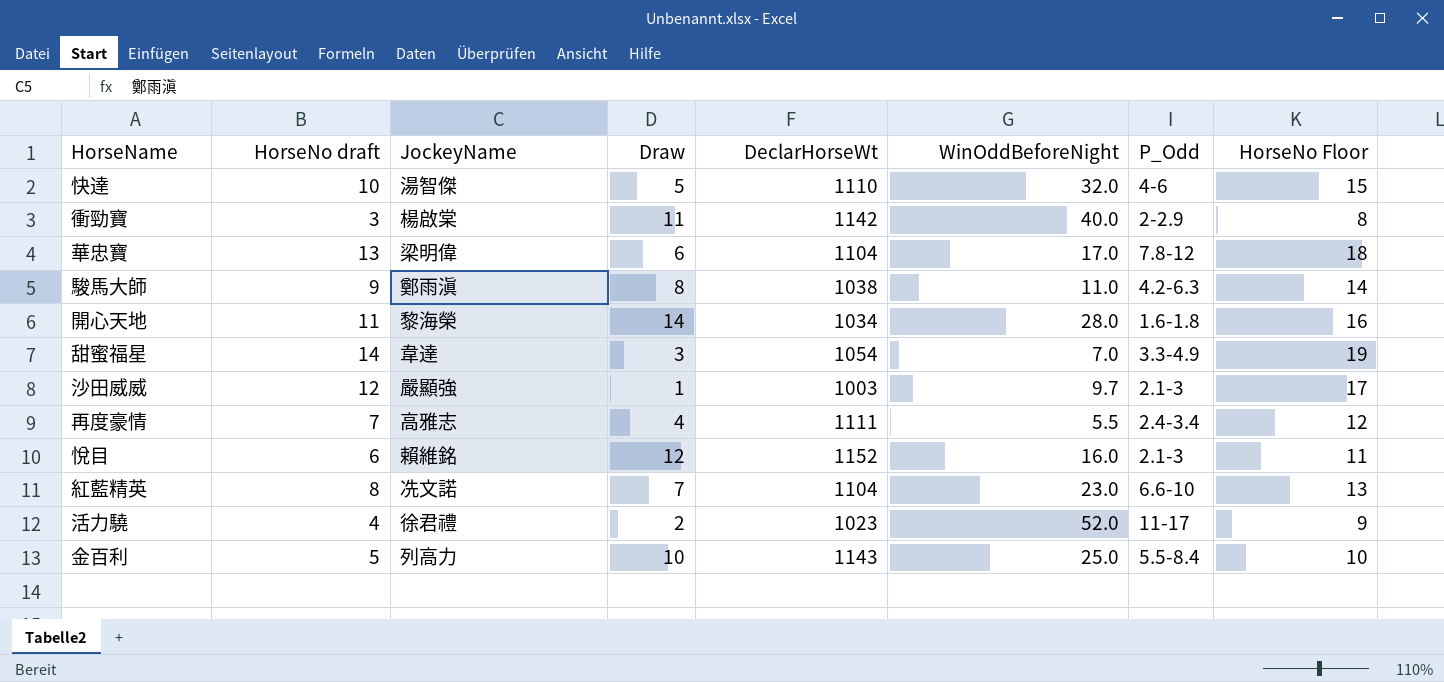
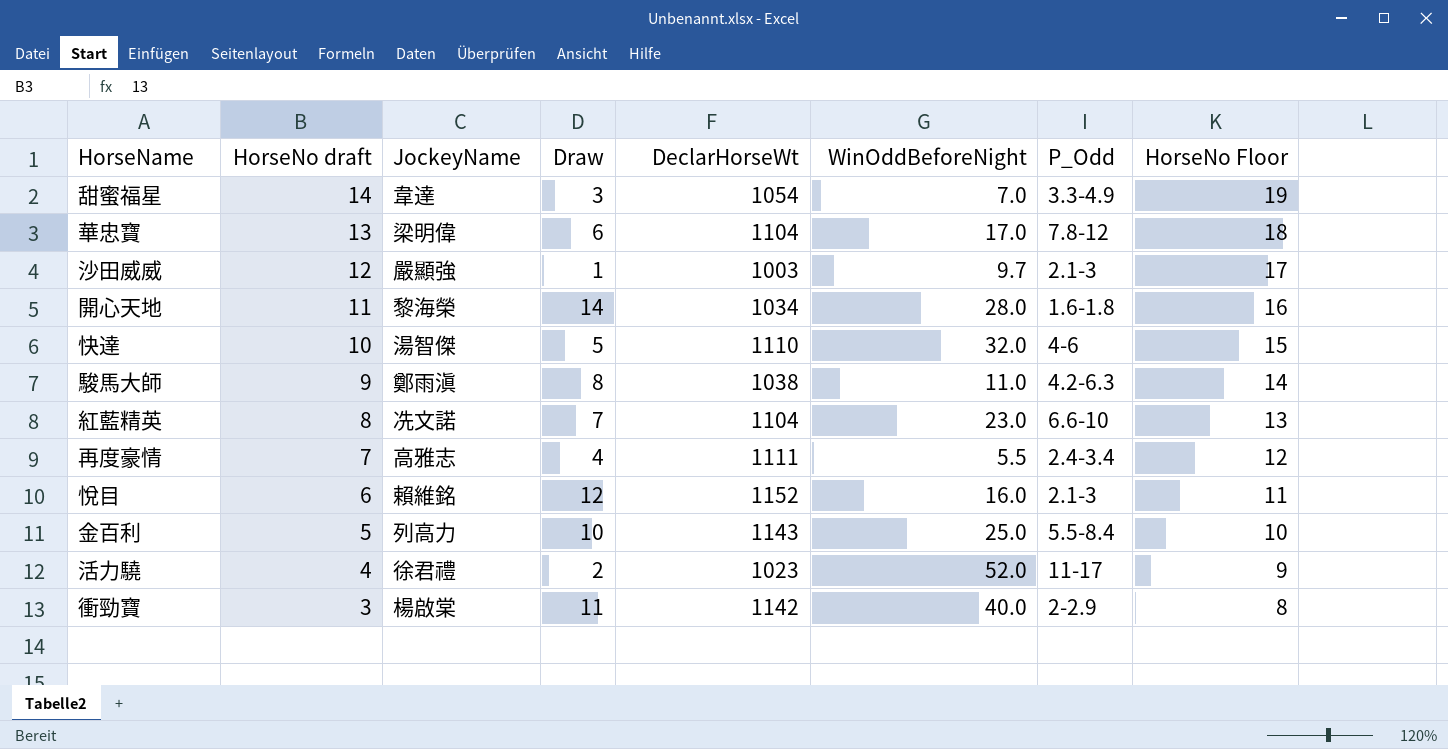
row order: none -> HorseNo draft descending

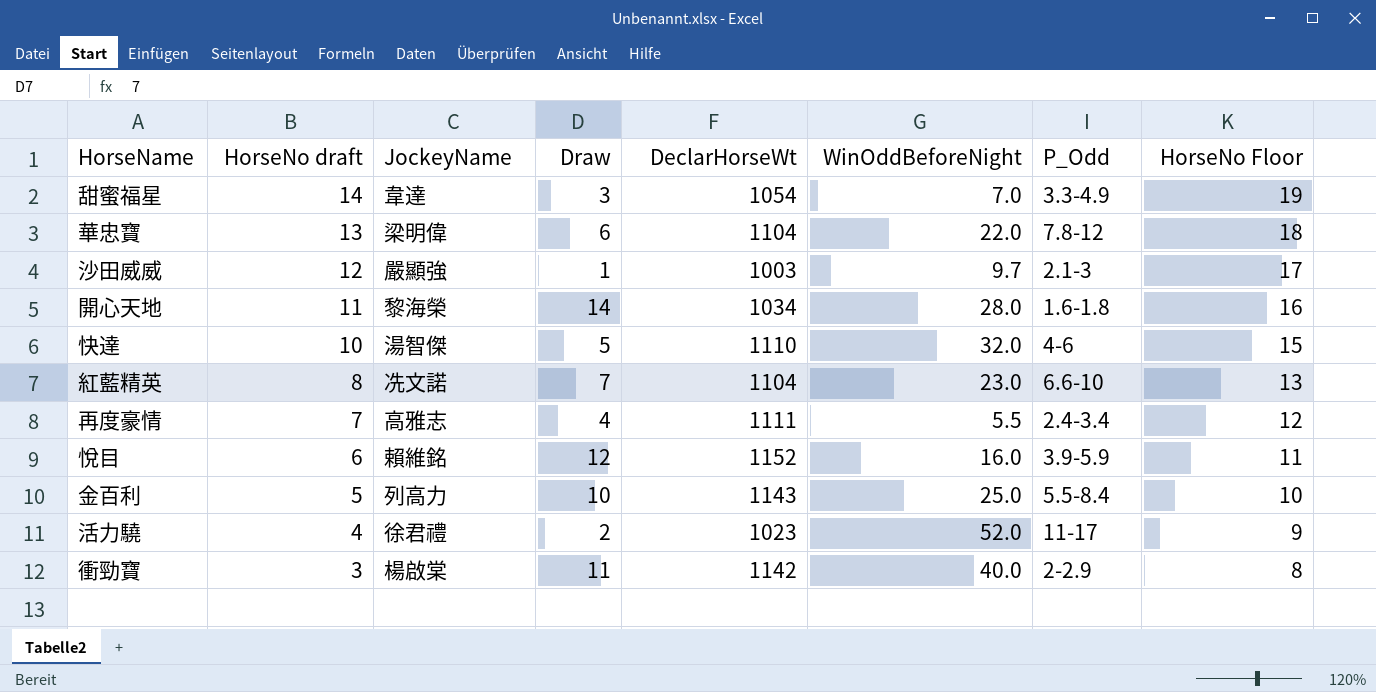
row 駿馬大師: 9 | 鄭雨滇 | 8 | 1038 | 11.0 | 4.2-6.3 | 14 -> none
華忠寶 | WinOddBeforeNight: 17.0 -> 22.0
悅目 | P_Odd: 2.1-3 -> 3.9-5.9

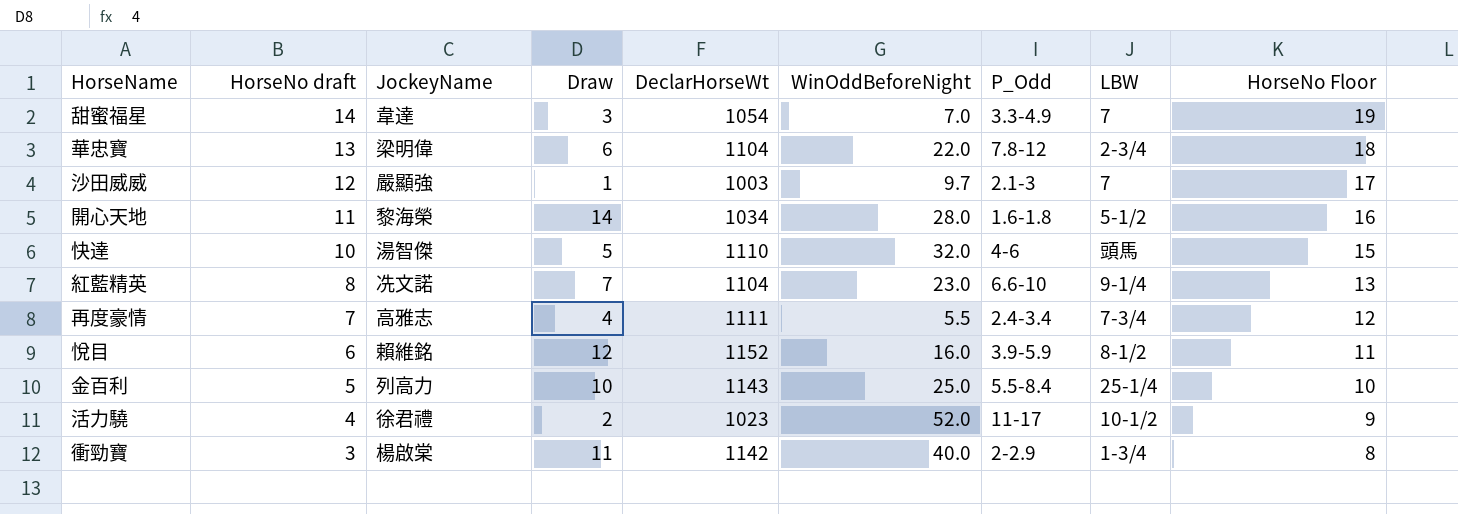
column LBW | position: none -> 8

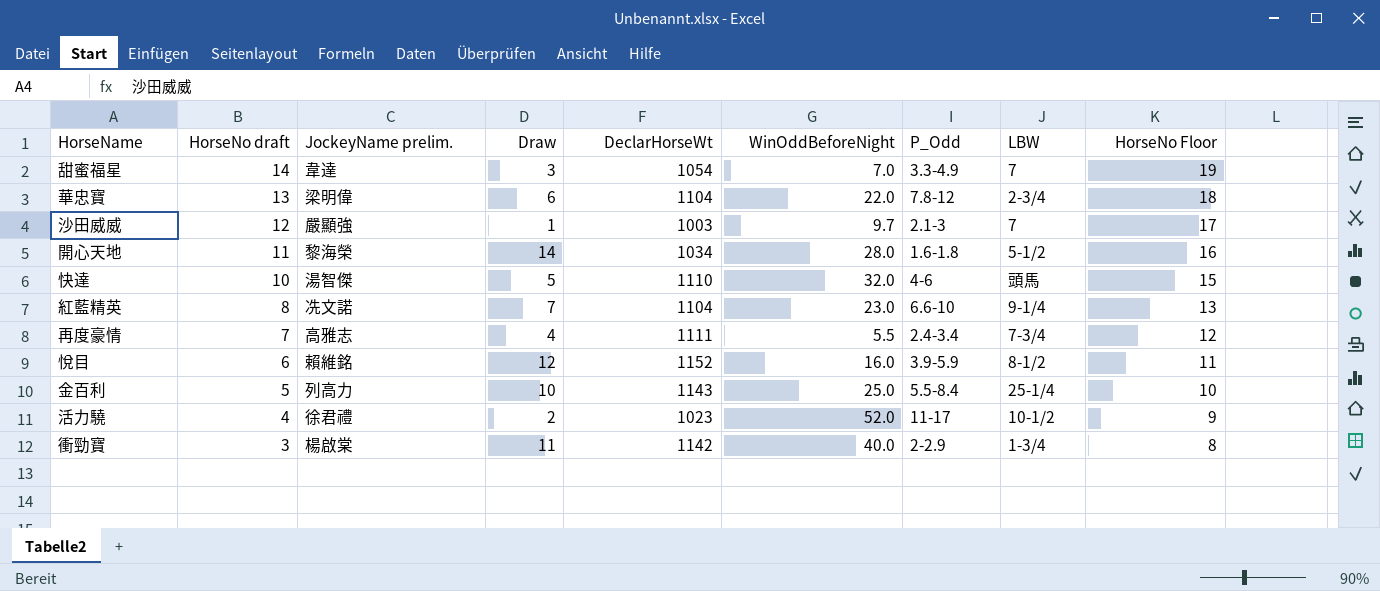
column name: JockeyName -> JockeyName prelim.

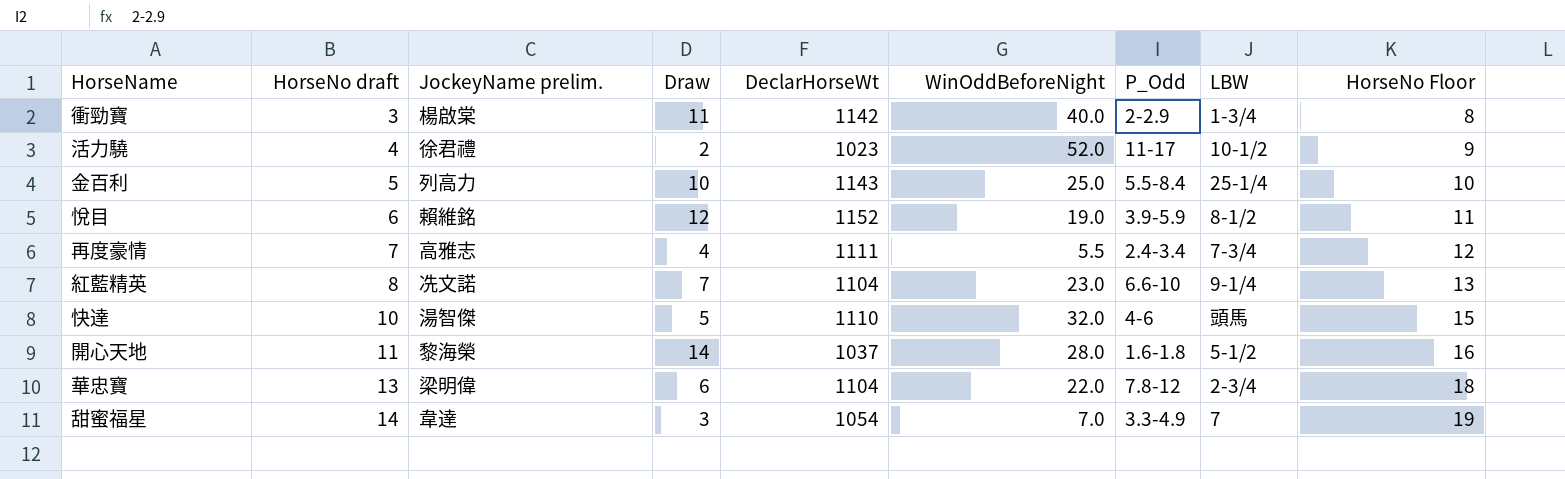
row order: HorseNo draft descending -> HorseNo draft ascending
row 沙田威威: 12 | 嚴顯強 | 1 | 1003 | 9.7 | 2.1-3 | 7 | 17 -> none
悅目 | WinOddBeforeNight: 16.0 -> 19.0
開心天地 | DeclarHorseWt: 1034 -> 1037

